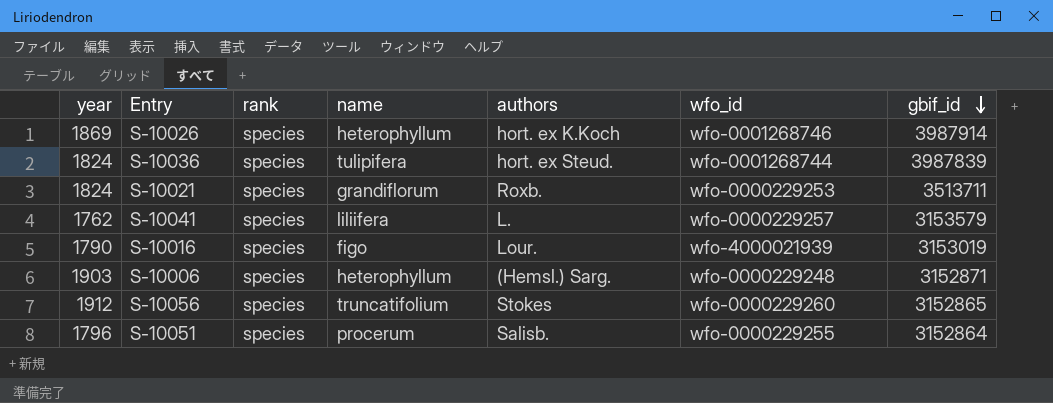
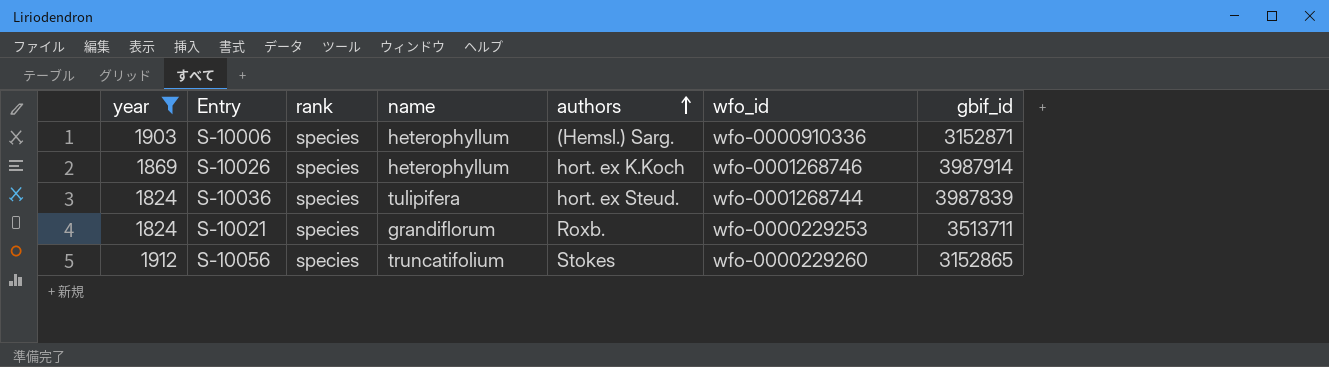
filter: none -> year >= 1824
row order: gbif_id descending -> authors ascending
S-10006 | wfo_id: wfo-0000229248 -> wfo-0000910336

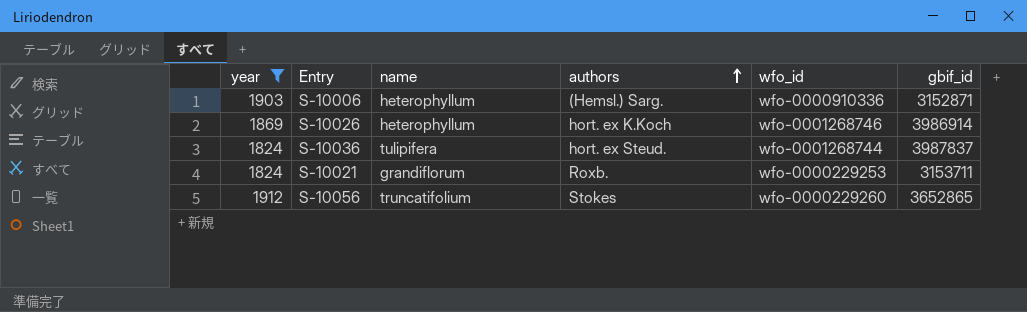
column rank | position: 3 -> none
S-10026 | gbif_id: 3987914 -> 3986914
S-10036 | gbif_id: 3987839 -> 3987837
S-10021 | gbif_id: 3513711 -> 3153711
S-10056 | gbif_id: 3152865 -> 3652865

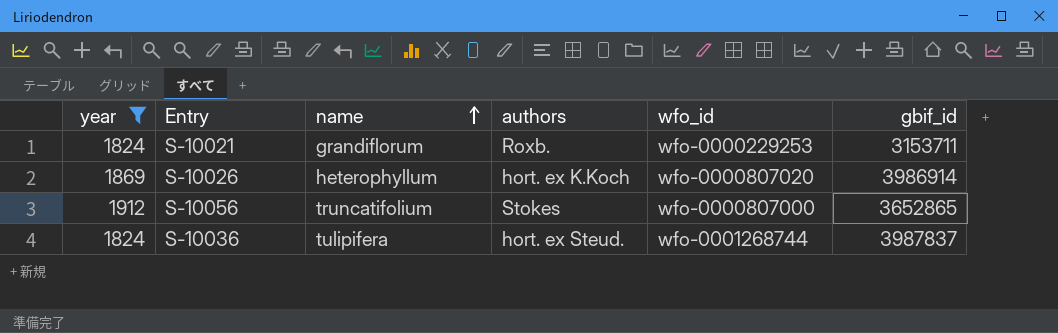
row order: authors ascending -> name ascending
row S-10006: 1903 | heterophyllum | (Hemsl.) Sarg. | wfo-0000910336 | 3152871 -> none
S-10026 | wfo_id: wfo-0001268746 -> wfo-0000807020
S-10056 | wfo_id: wfo-0000229260 -> wfo-0000807000

